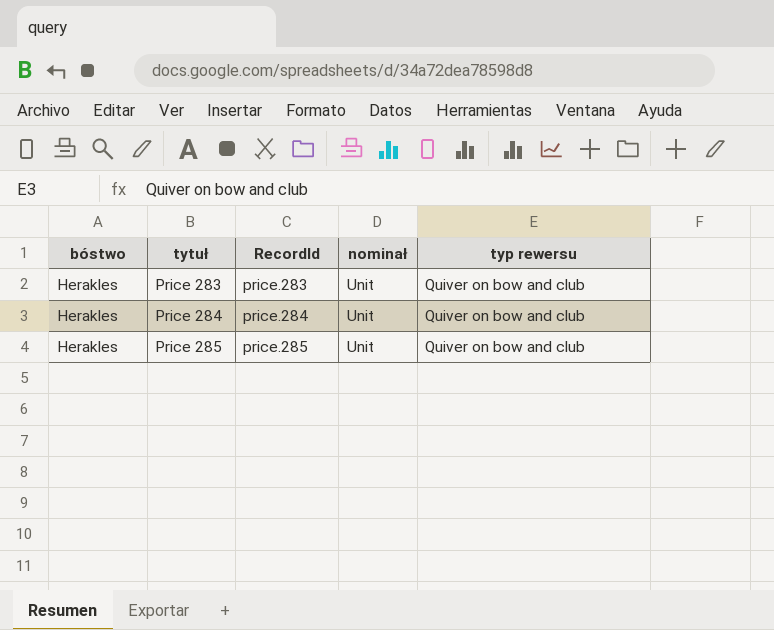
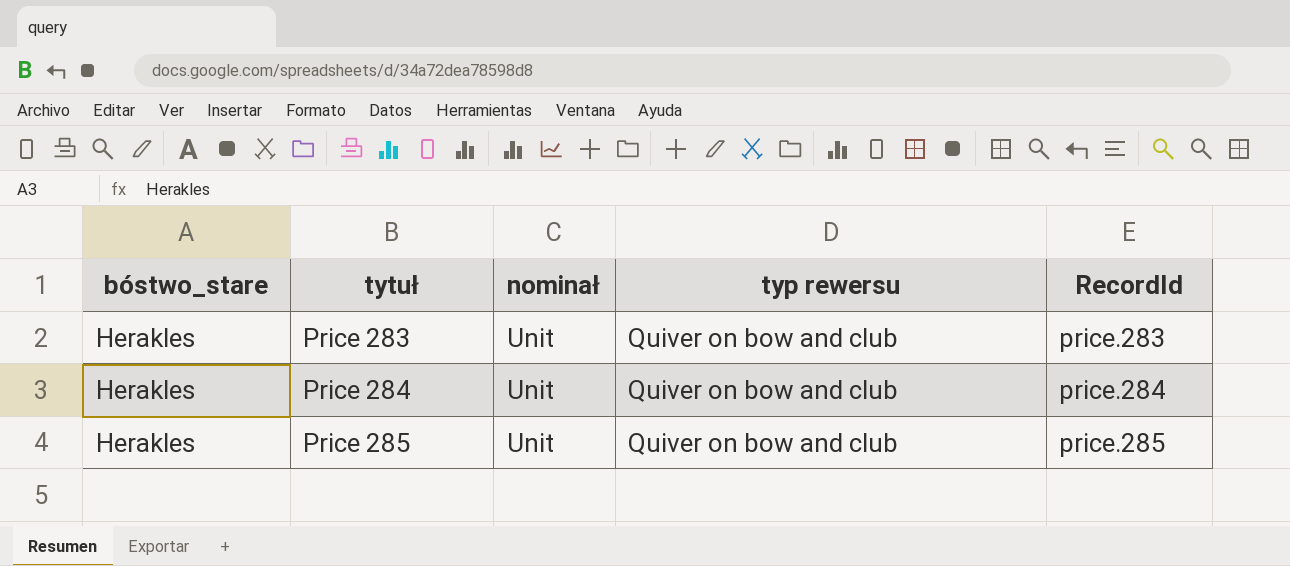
column name: bóstwo -> bóstwo_stare
column RecordId | position: 3 -> 5

